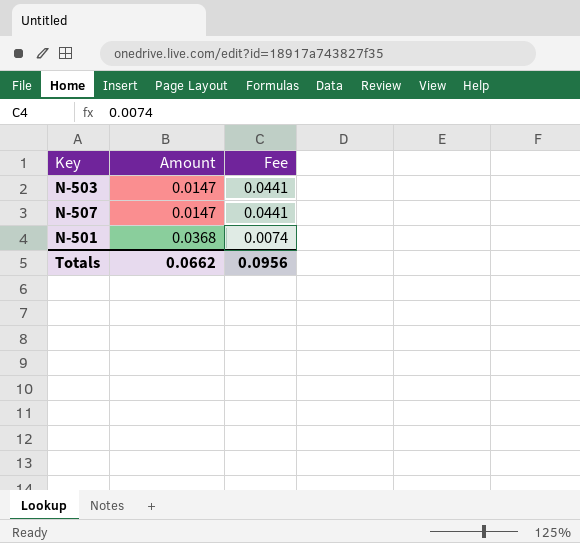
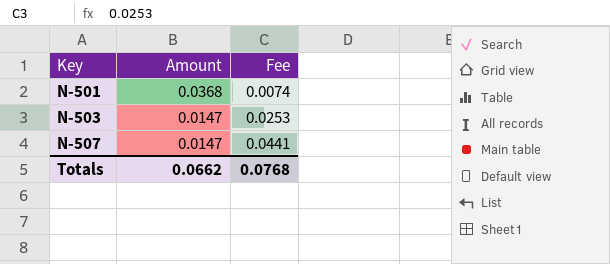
row order: Amount ascending -> Key ascending
N-503 | Fee: 0.0441 -> 0.0253
Totals | Fee: 0.0956 -> 0.0768

